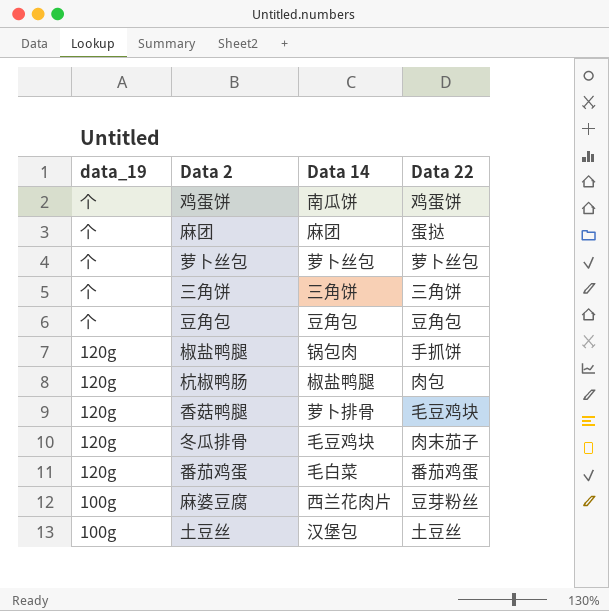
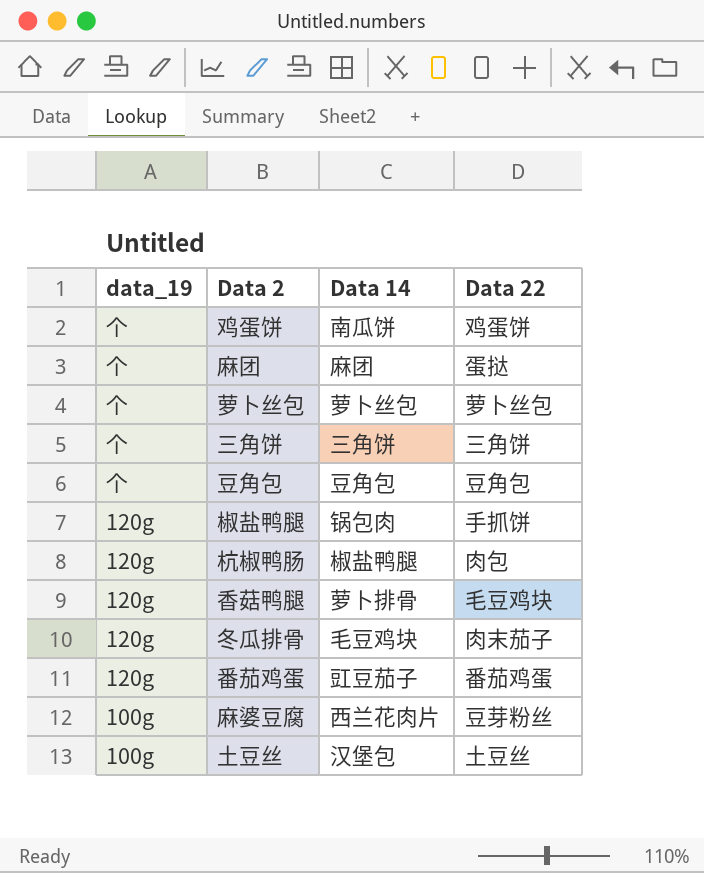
番茄鸡蛋 | Data 14: 毛白菜 -> 豇豆茄子

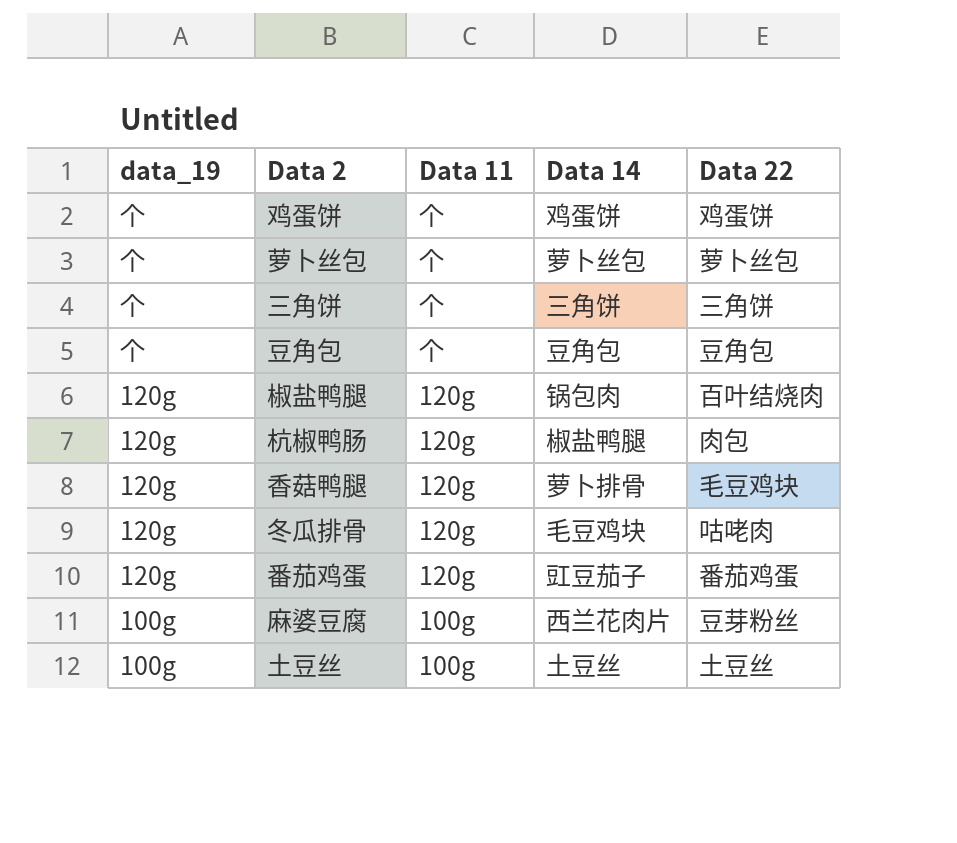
column Data 11 | position: none -> 3
row 麻团: 个 | 麻团 | 蛋挞 -> none
鸡蛋饼 | Data 14: 南瓜饼 -> 鸡蛋饼
椒盐鸭腿 | Data 22: 手抓饼 -> 百叶结烧肉
冬瓜排骨 | Data 22: 肉末茄子 -> 咕咾肉
土豆丝 | Data 14: 汉堡包 -> 土豆丝

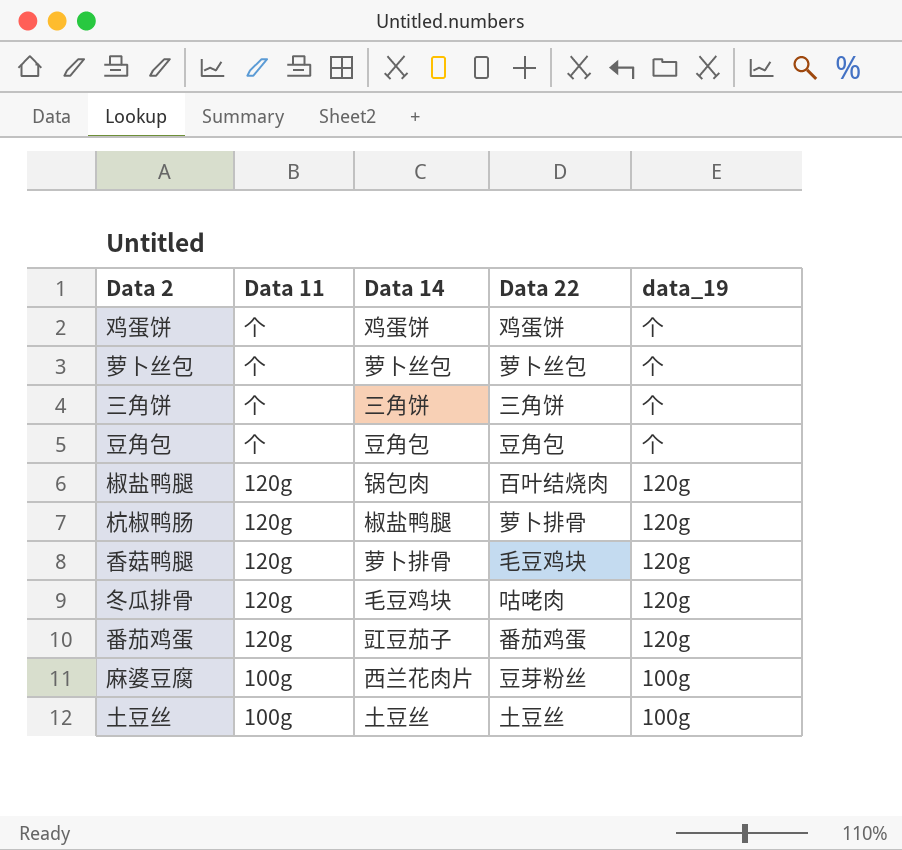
column data_19 | position: 1 -> 5
杭椒鸭肠 | Data 22: 肉包 -> 萝卜排骨

